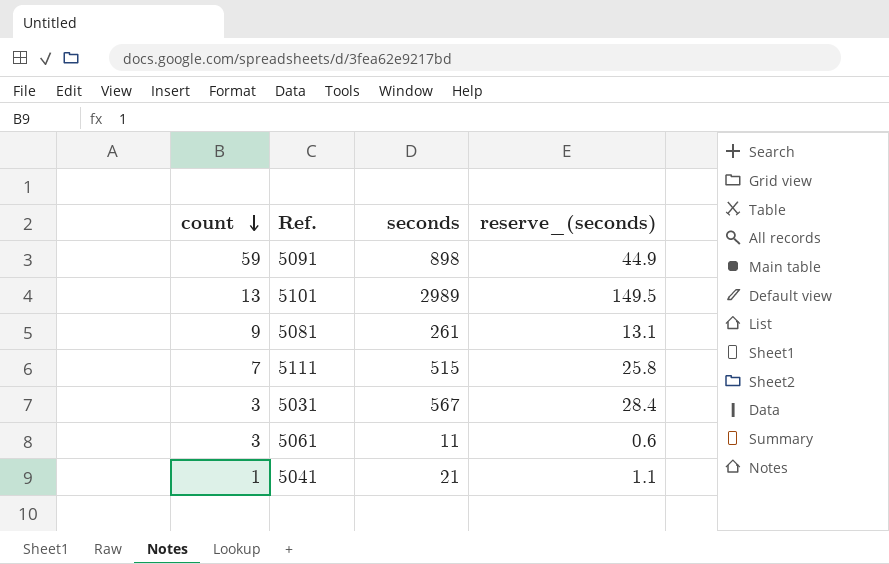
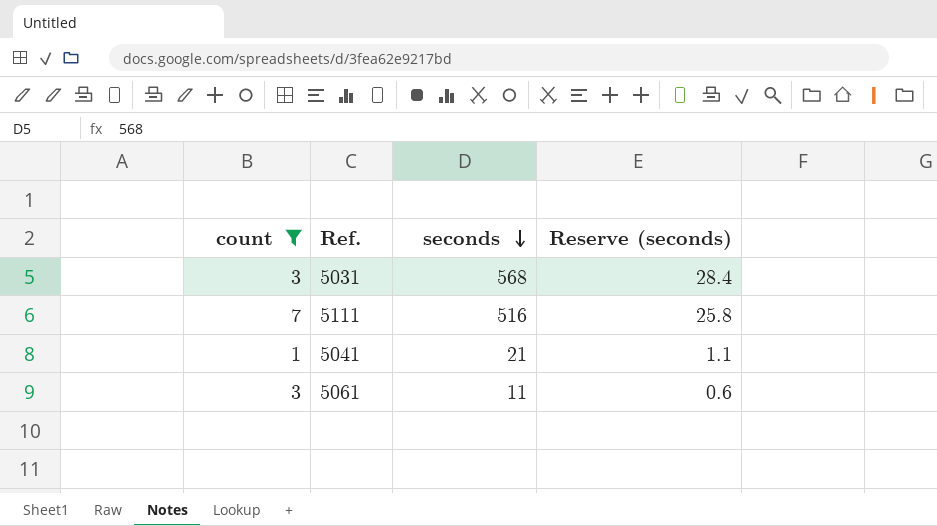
filter: none -> count <= 7
row order: count descending -> seconds descending
column name: reserve_(seconds) -> Reserve (seconds)
5031 | seconds: 567 -> 568
5111 | seconds: 515 -> 516

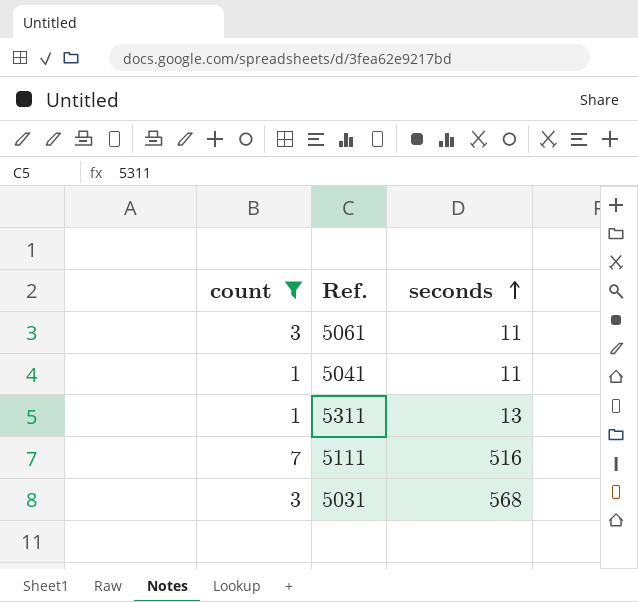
row order: seconds descending -> seconds ascending
column Reserve (seconds) | formula: [seconds] * 0.05 -> none
5041 | seconds: 21 -> 11
row 5311: none -> 1 | 13

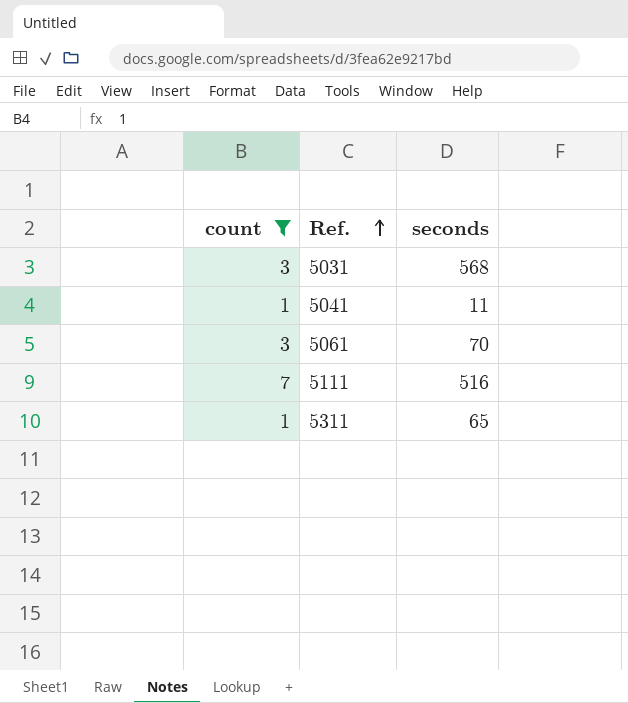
row order: seconds ascending -> Ref. ascending
5061 | seconds: 11 -> 70
5311 | seconds: 13 -> 65

